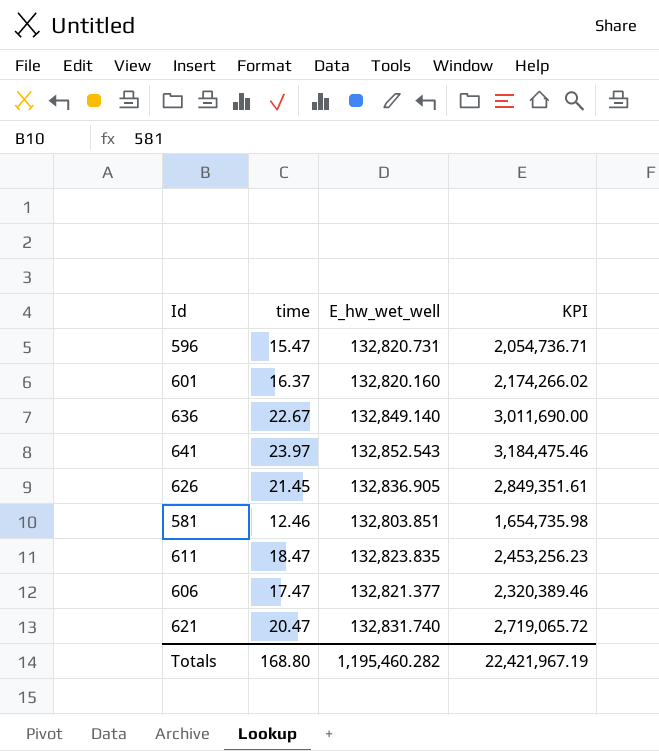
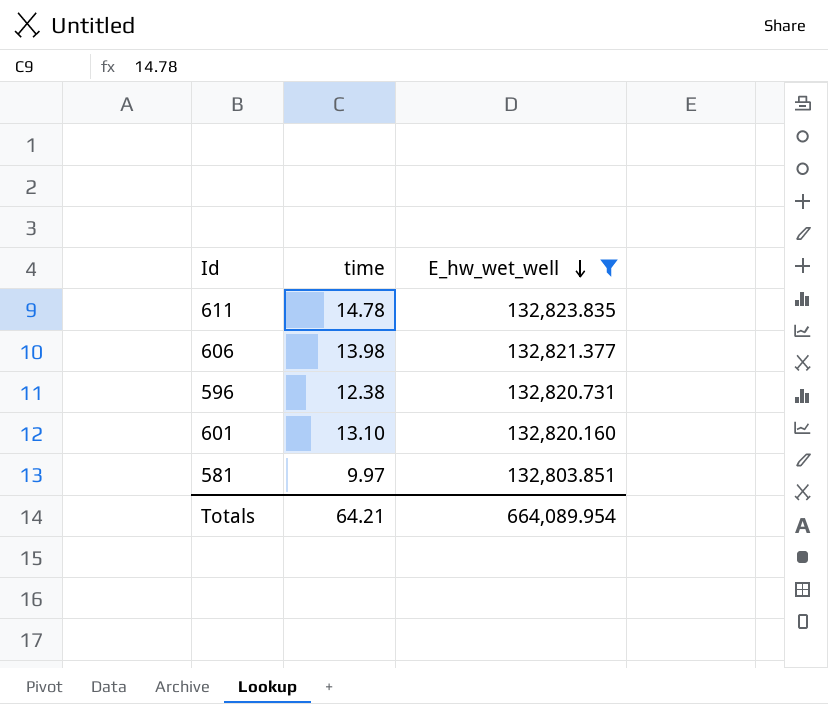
filter: none -> E_hw_wet_well <= 132,823.835
row order: none -> E_hw_wet_well descending
column KPI | formula: [time] * [E_hw_wet_well] -> none
611 | time: 18.47 -> 14.78
606 | time: 17.47 -> 13.98
596 | time: 15.47 -> 12.38
601 | time: 16.37 -> 13.10
581 | time: 12.46 -> 9.97
Totals | time: 168.80 -> 64.21
Totals | E_hw_wet_well: 1,195,460.282 -> 664,089.954

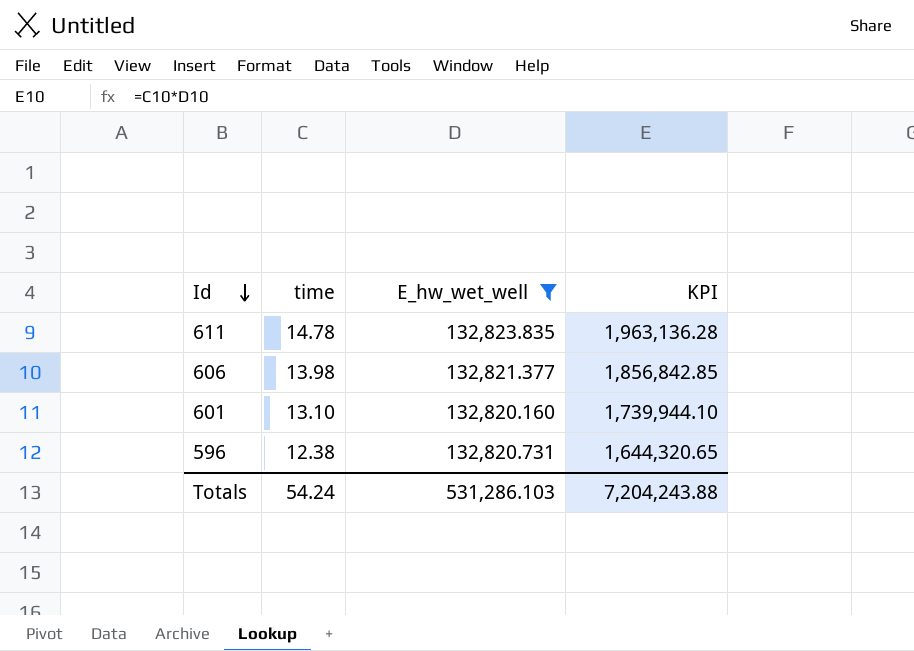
row order: E_hw_wet_well descending -> Id descending
column KPI | formula: none -> [time] * [E_hw_wet_well]
row 581: 9.97 | 132,803.851 -> none
Totals | time: 64.21 -> 54.24
Totals | E_hw_wet_well: 664,089.954 -> 531,286.103

